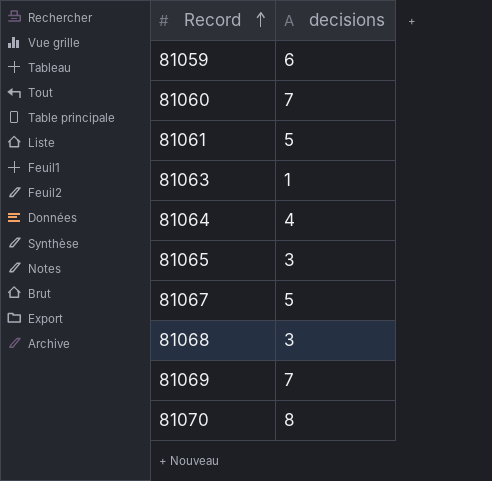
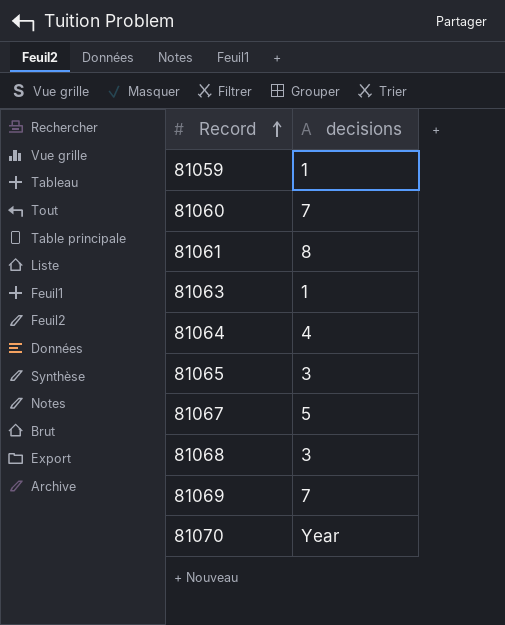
81059 | decisions: 6 -> 1
81061 | decisions: 5 -> 8
81070 | decisions: 8 -> Year

